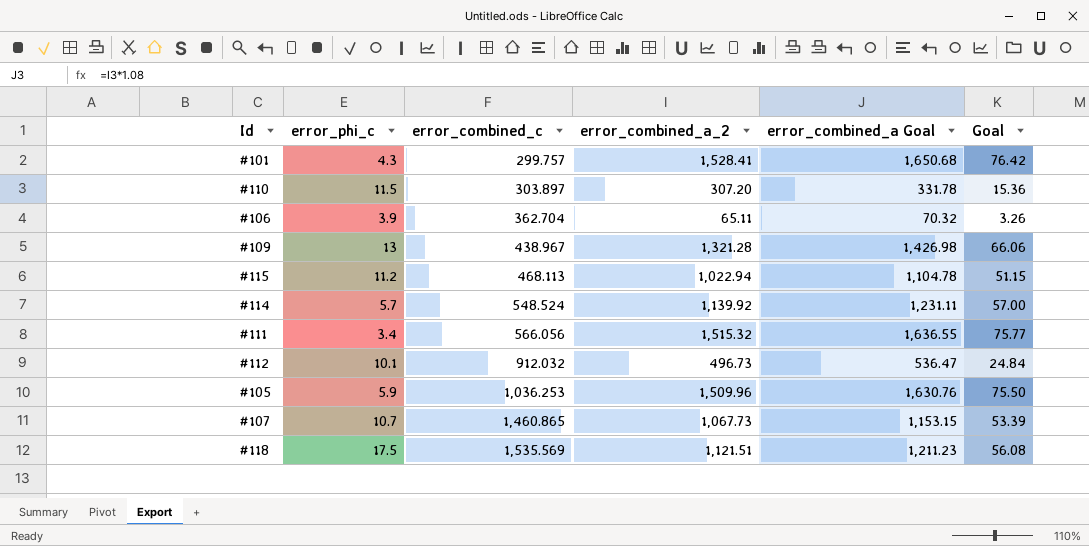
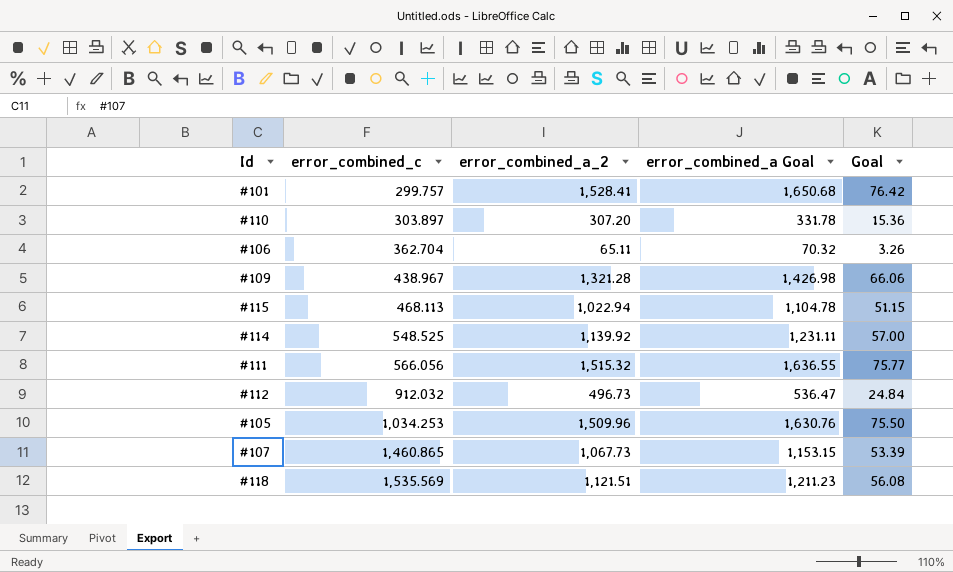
column error_phi_c | position: 2 -> none
#114 | error_combined_c: 548.524 -> 548.525
#105 | error_combined_c: 1,036.253 -> 1,034.253

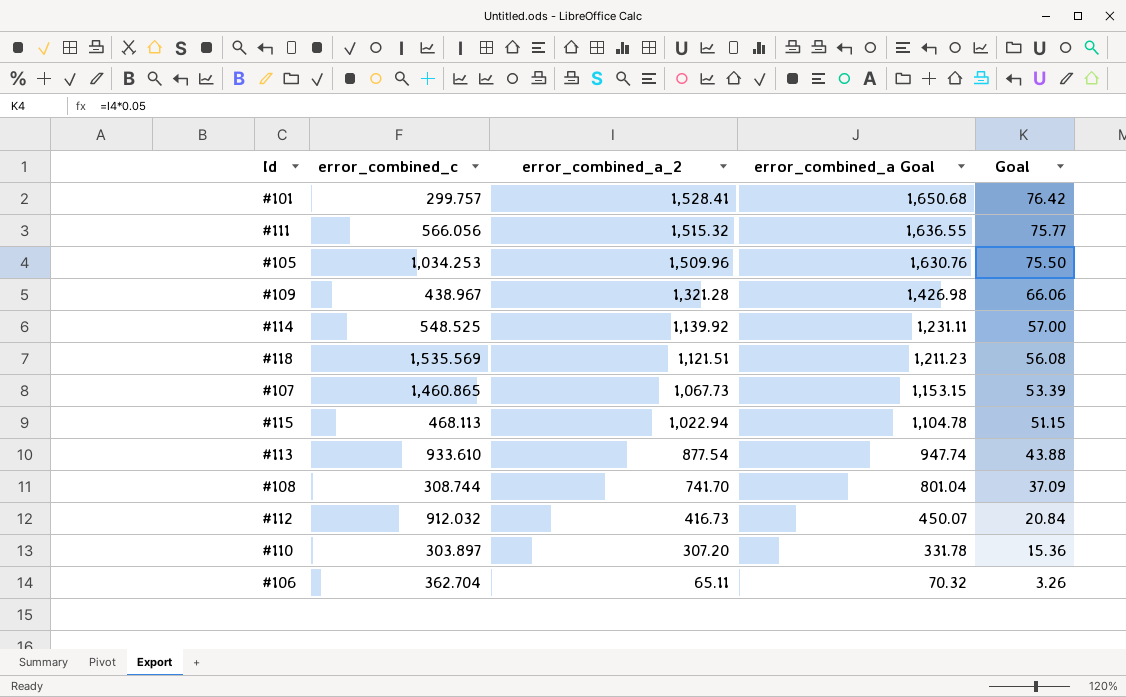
row order: error_combined_c ascending -> error_combined_a_2 descending
row #113: none -> 933.610 | 877.54 | 947.74 | 43.88
row #108: none -> 308.744 | 741.70 | 801.04 | 37.09
#112 | error_combined_a_2: 496.73 -> 416.73
#112 | error_combined_a Goal: 536.47 -> 450.07
#112 | Goal: 24.84 -> 20.84

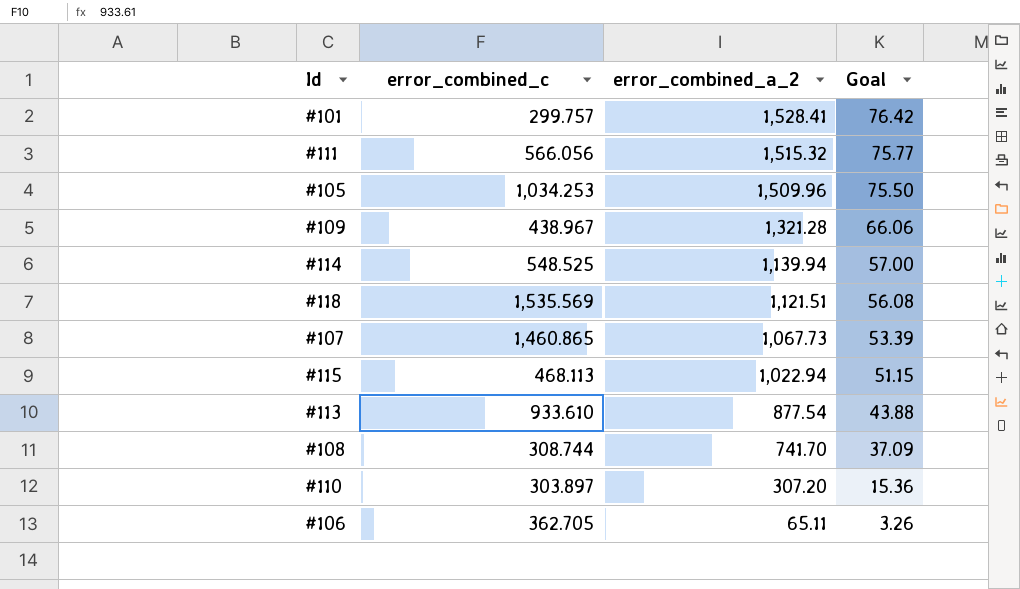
column error_combined_a Goal | formula: [error_combined_a_2] * 1.08 -> none
row #112: 912.032 | 416.73 | 450.07 | 20.84 -> none
#114 | error_combined_a_2: 1,139.92 -> 1,139.94
#106 | error_combined_c: 362.704 -> 362.705

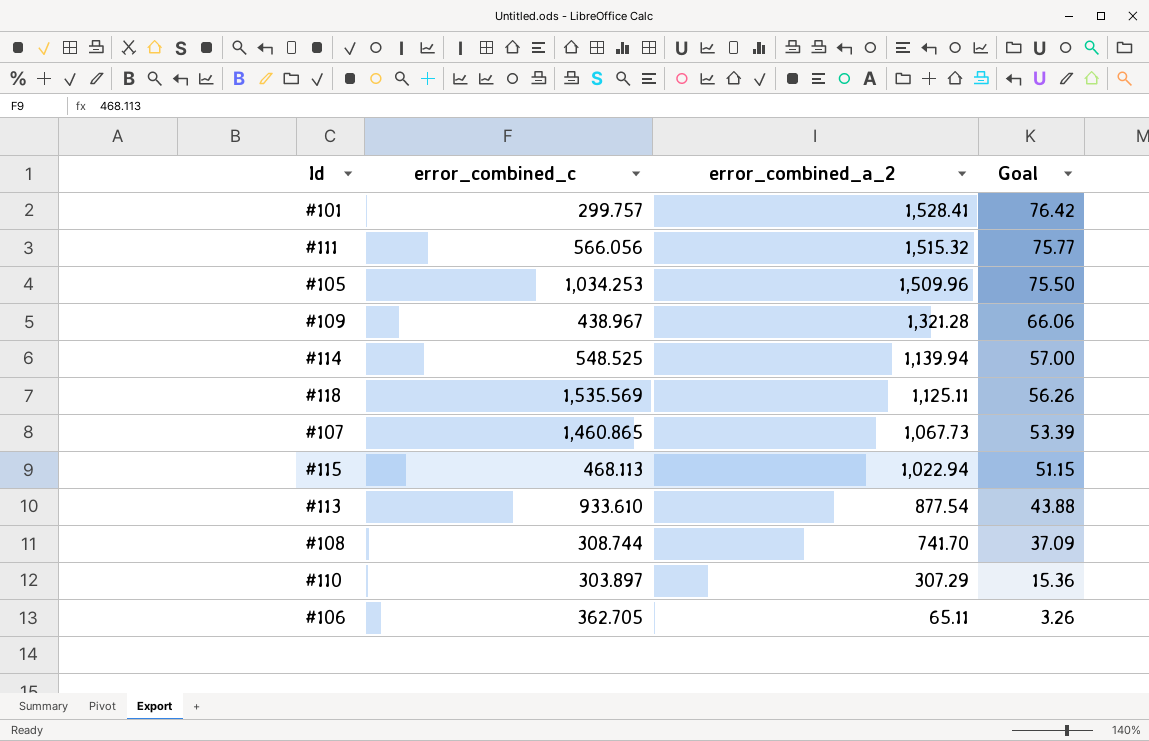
#118 | error_combined_a_2: 1,121.51 -> 1,125.11
#118 | Goal: 56.08 -> 56.26
#110 | error_combined_a_2: 307.20 -> 307.29

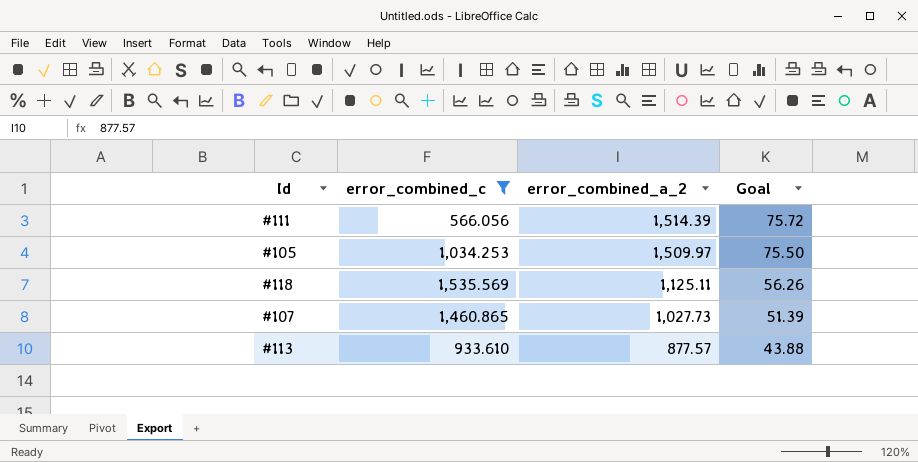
filter: none -> error_combined_c >= 566.056
#111 | error_combined_a_2: 1,515.32 -> 1,514.39
#111 | Goal: 75.77 -> 75.72
#105 | error_combined_a_2: 1,509.96 -> 1,509.97
#107 | error_combined_a_2: 1,067.73 -> 1,027.73
#107 | Goal: 53.39 -> 51.39
#113 | error_combined_a_2: 877.54 -> 877.57

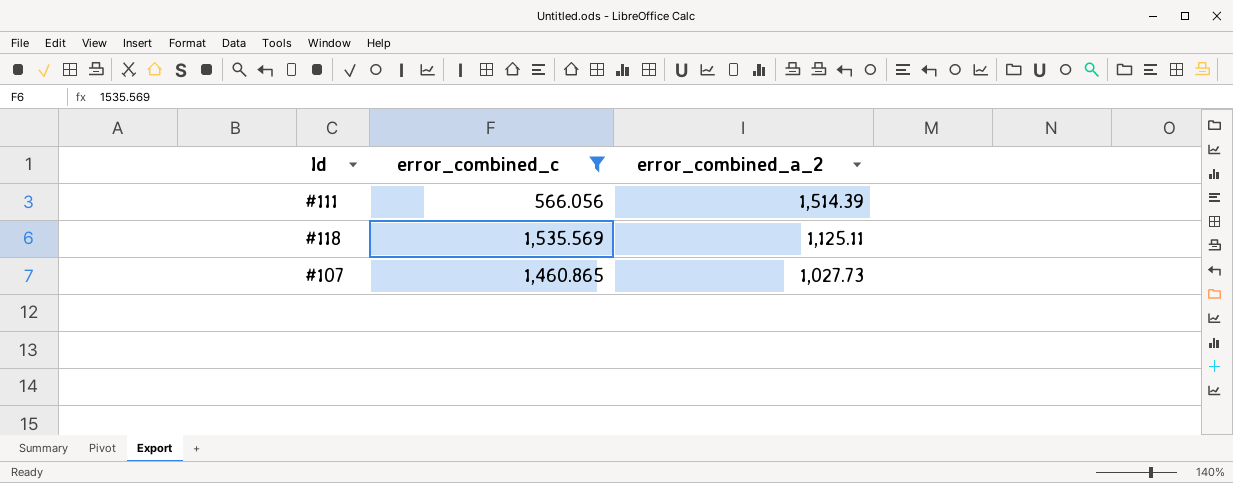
column Goal | formula: [error_combined_a_2] * 0.05 -> none
row #105: 1,034.253 | 1,509.97 | 75.50 -> none
row #113: 933.610 | 877.57 | 43.88 -> none

